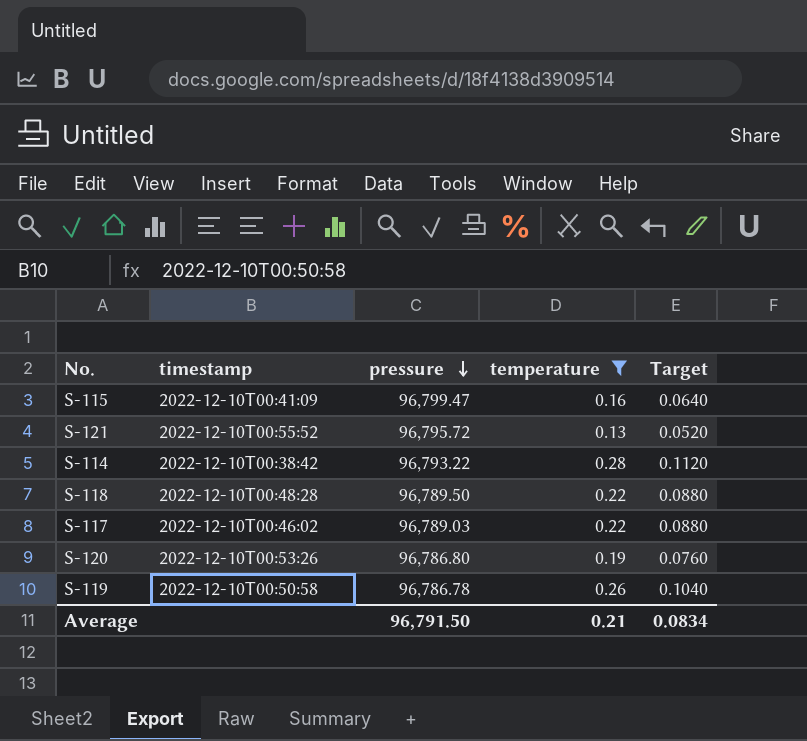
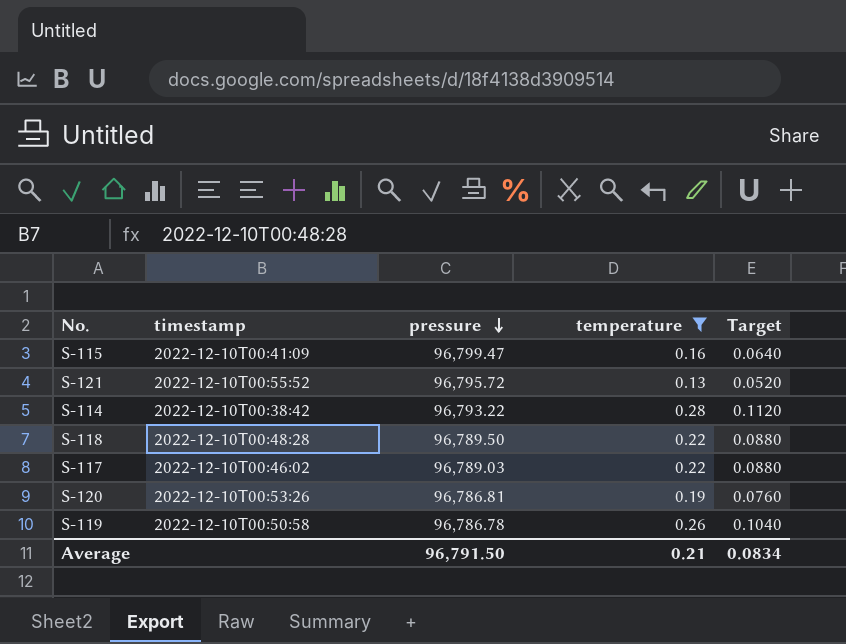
S-120 | pressure: 96,786.80 -> 96,786.81

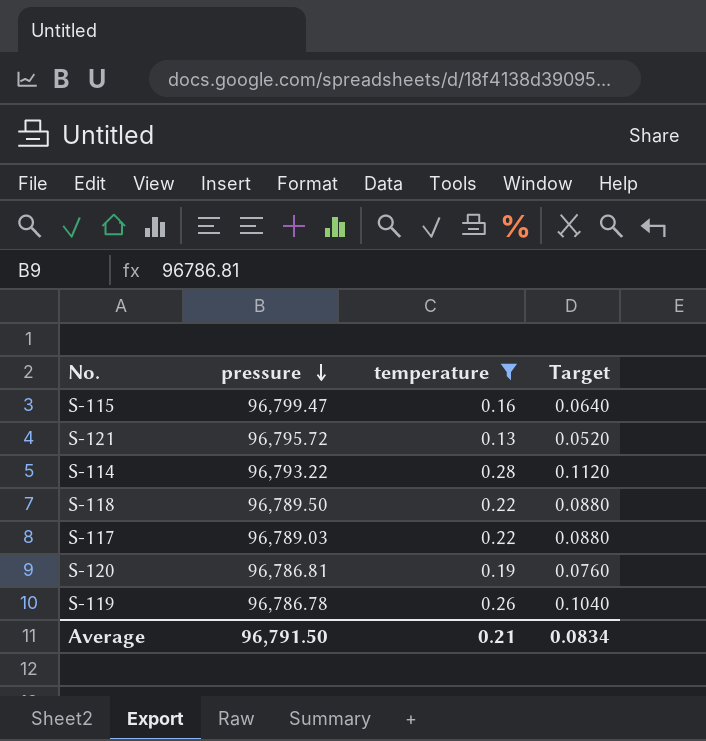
column timestamp | position: 2 -> none

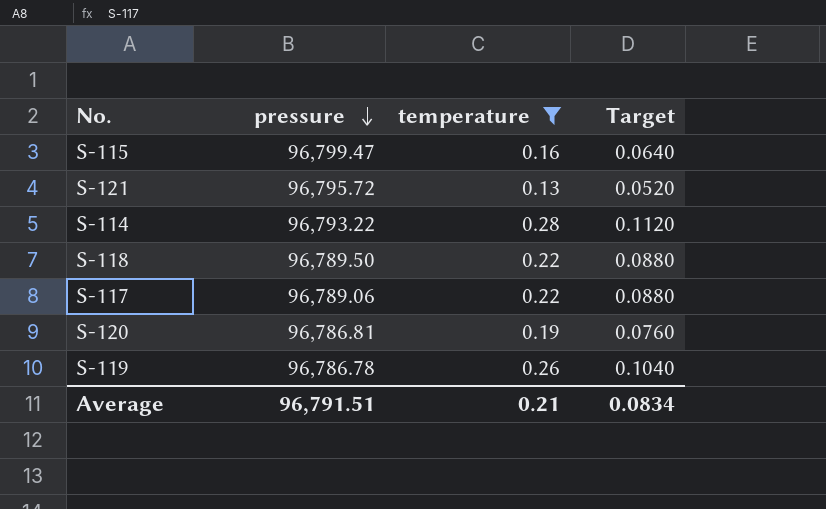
S-117 | pressure: 96,789.03 -> 96,789.06
Average | pressure: 96,791.50 -> 96,791.51

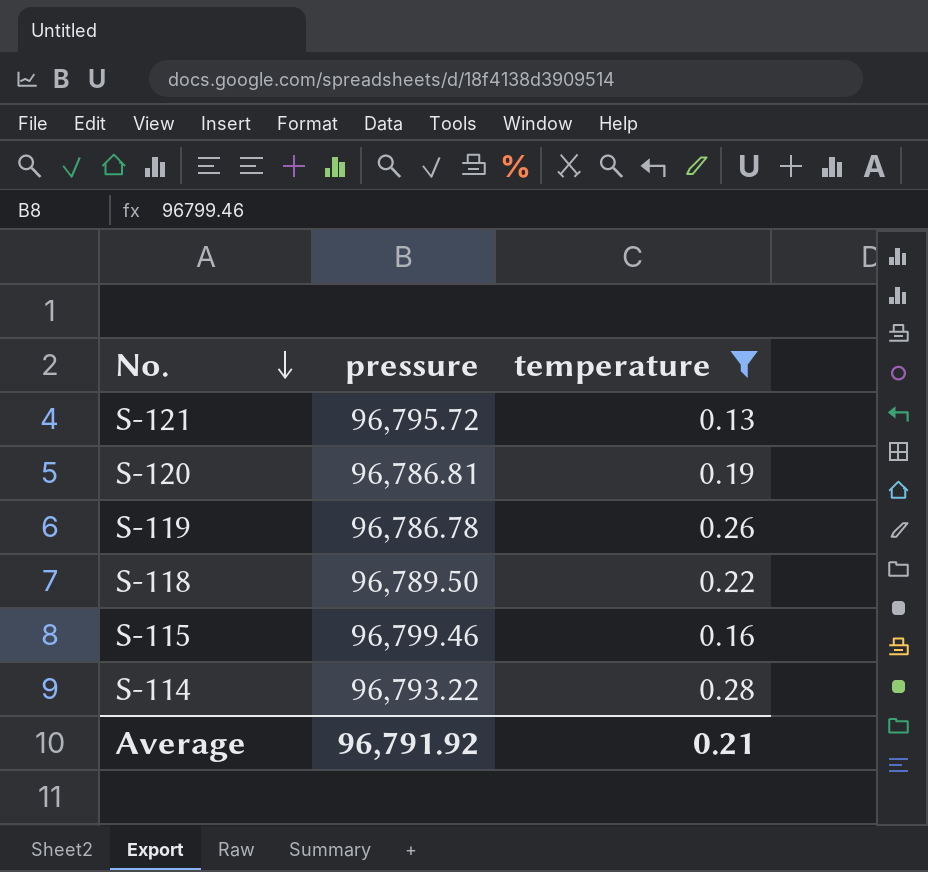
row order: pressure descending -> No. descending
column Target | formula: [temperature] * 0.4 -> none
row S-117: 96,789.06 | 0.22 | 0.0880 -> none
S-115 | pressure: 96,799.47 -> 96,799.46
Average | pressure: 96,791.51 -> 96,791.92

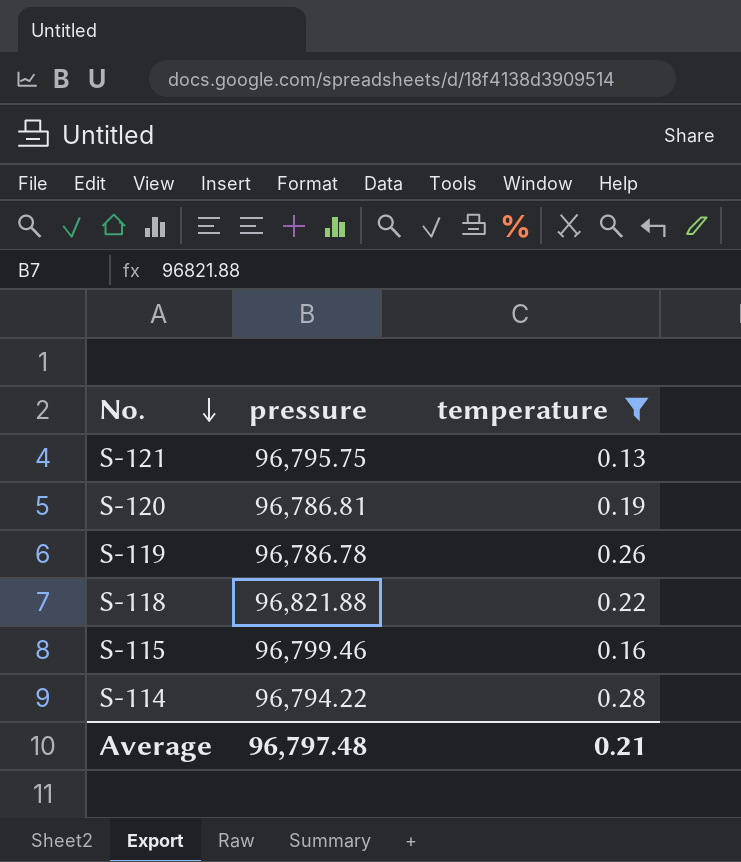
S-121 | pressure: 96,795.72 -> 96,795.75
S-118 | pressure: 96,789.50 -> 96,821.88
S-114 | pressure: 96,793.22 -> 96,794.22
Average | pressure: 96,791.92 -> 96,797.48

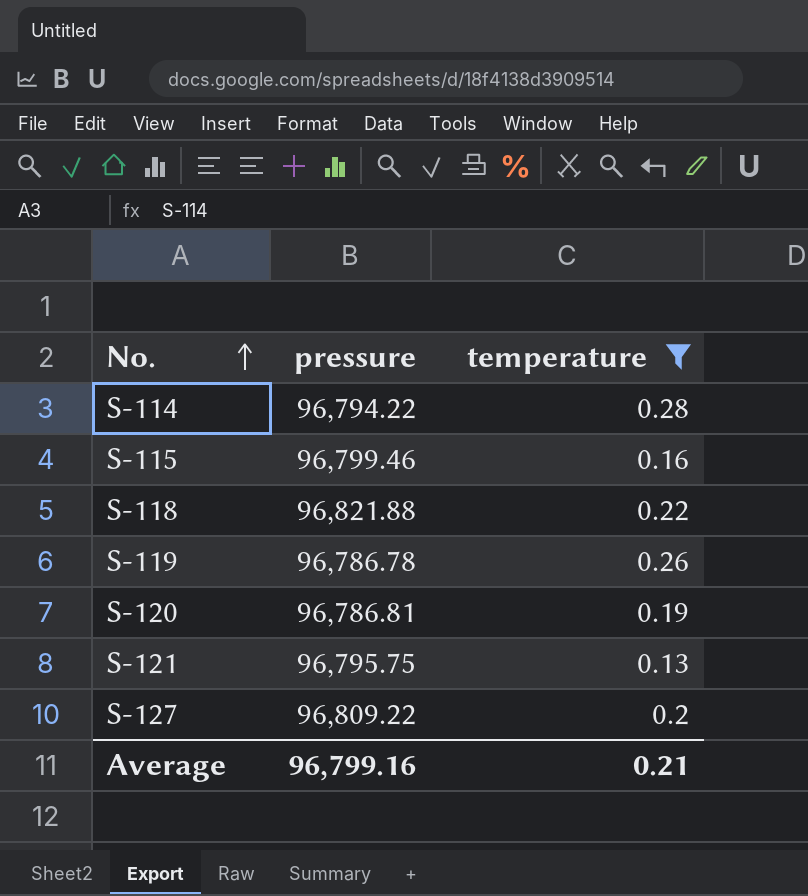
row order: No. descending -> No. ascending
row S-127: none -> 96,809.22 | 0.2
Average | pressure: 96,797.48 -> 96,799.16

